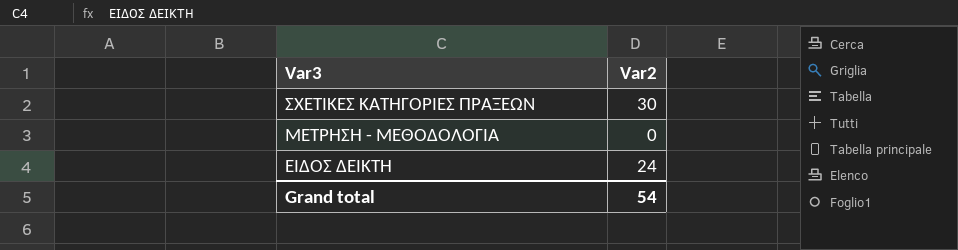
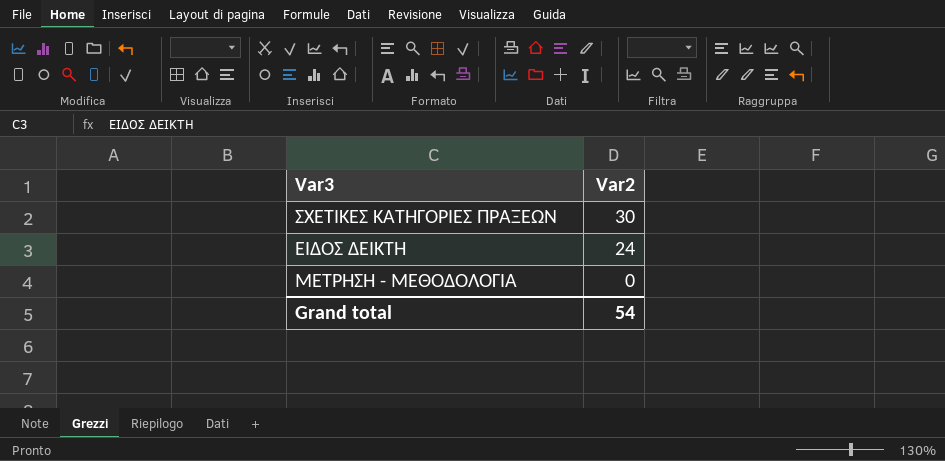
row order: Var3 descending -> Var2 descending

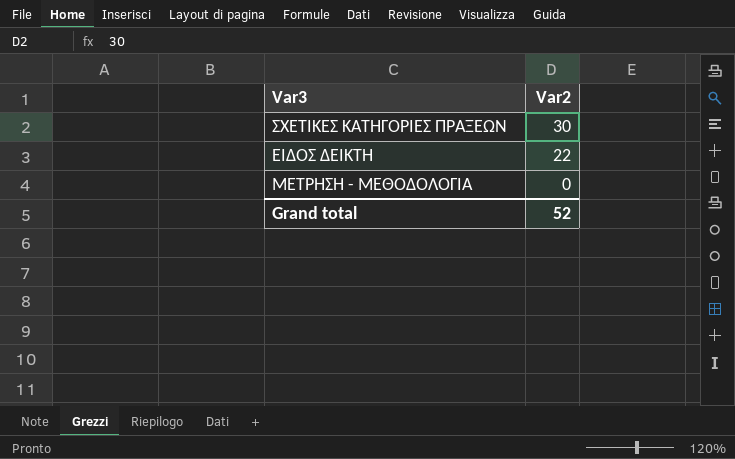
ΕΙΔΟΣ ΔΕΙΚΤΗ | Var2: 24 -> 22
Grand total | Var2: 54 -> 52

